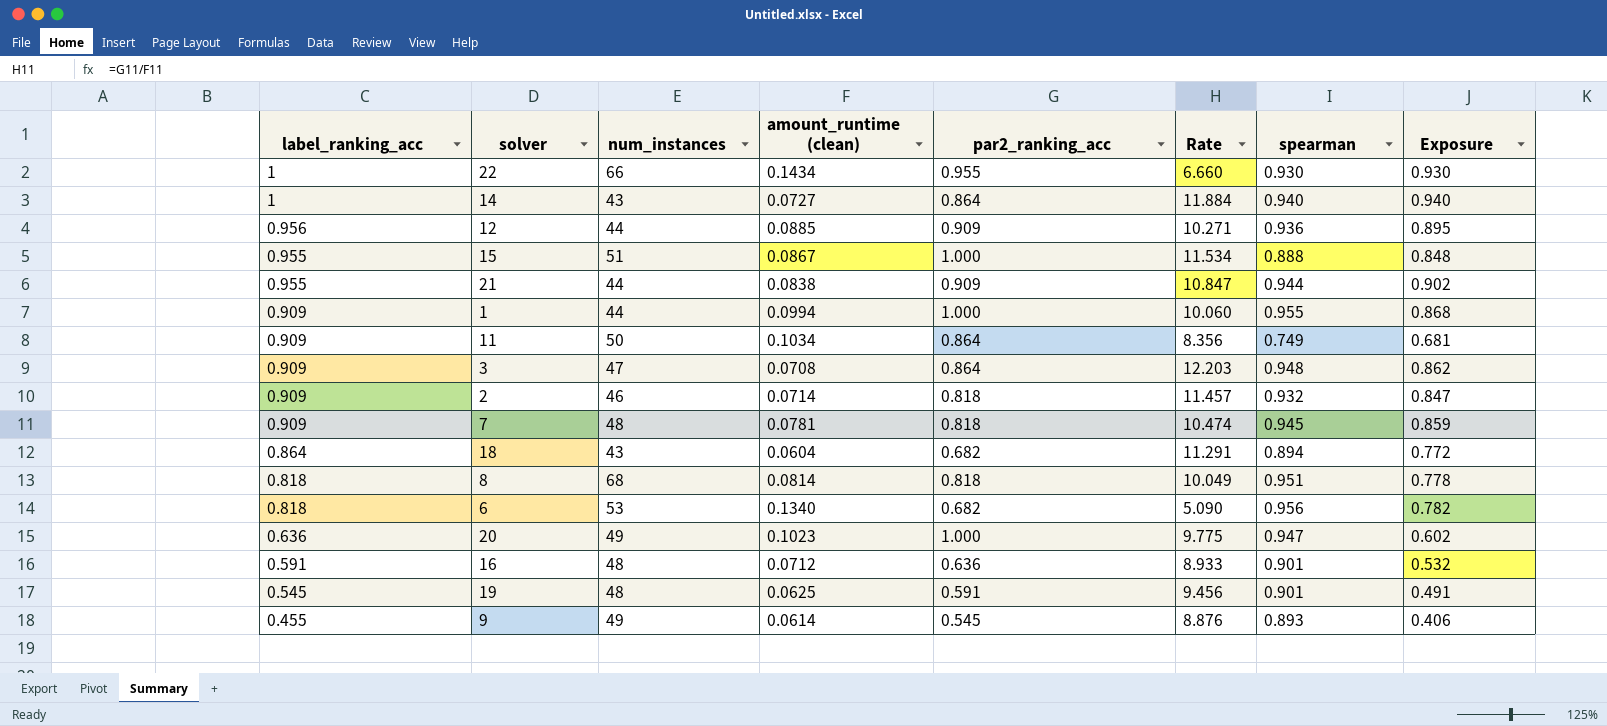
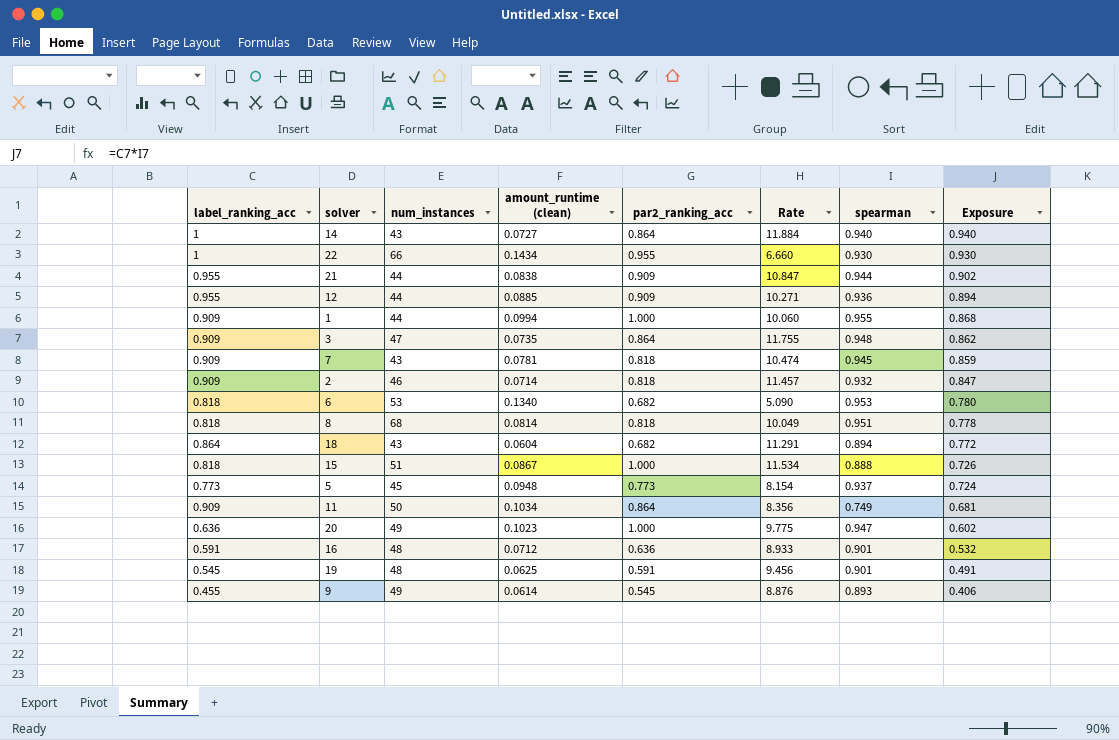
row order: label_ranking_acc descending -> Exposure descending
12 | label_ranking_acc: 0.956 -> 0.955
12 | Exposure: 0.895 -> 0.894
3 | amount_runtime (clean): 0.0708 -> 0.0735
3 | Rate: 12.203 -> 11.755
7 | num_instances: 48 -> 43
6 | spearman: 0.956 -> 0.953
6 | Exposure: 0.782 -> 0.780
15 | label_ranking_acc: 0.955 -> 0.818
15 | Exposure: 0.848 -> 0.726
row 5: none -> 0.773 | 45 | 0.0948 | 0.773 | 8.154 | 0.937 | 0.724

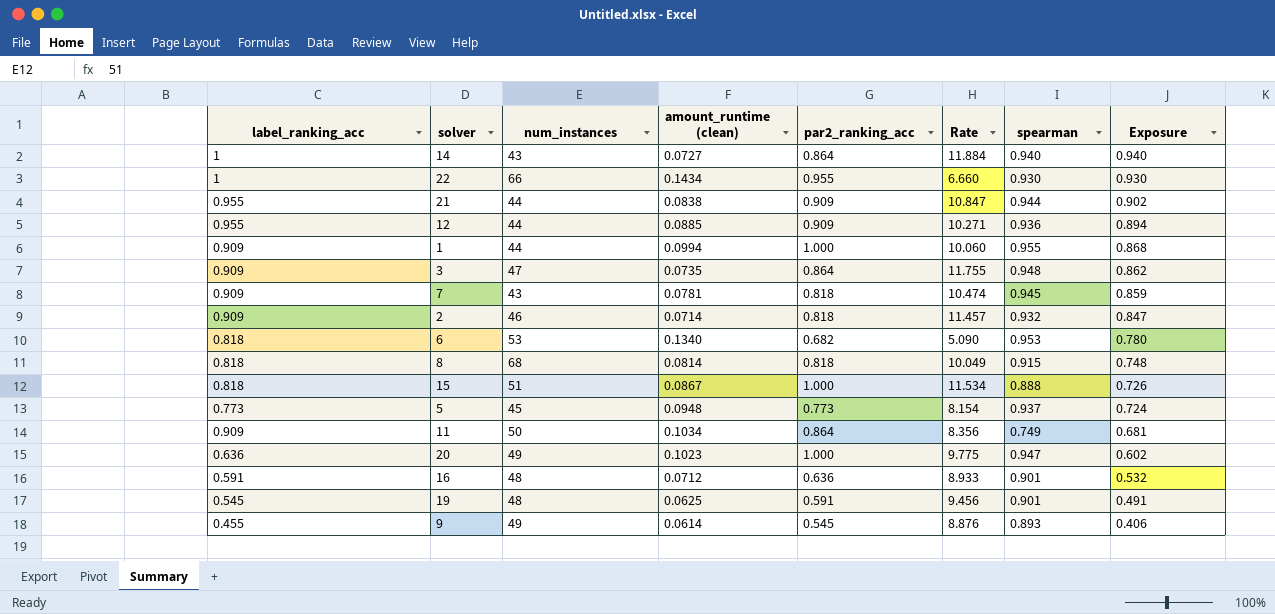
row 18: 0.864 | 43 | 0.0604 | 0.682 | 11.291 | 0.894 | 0.772 -> none
8 | spearman: 0.951 -> 0.915
8 | Exposure: 0.778 -> 0.748

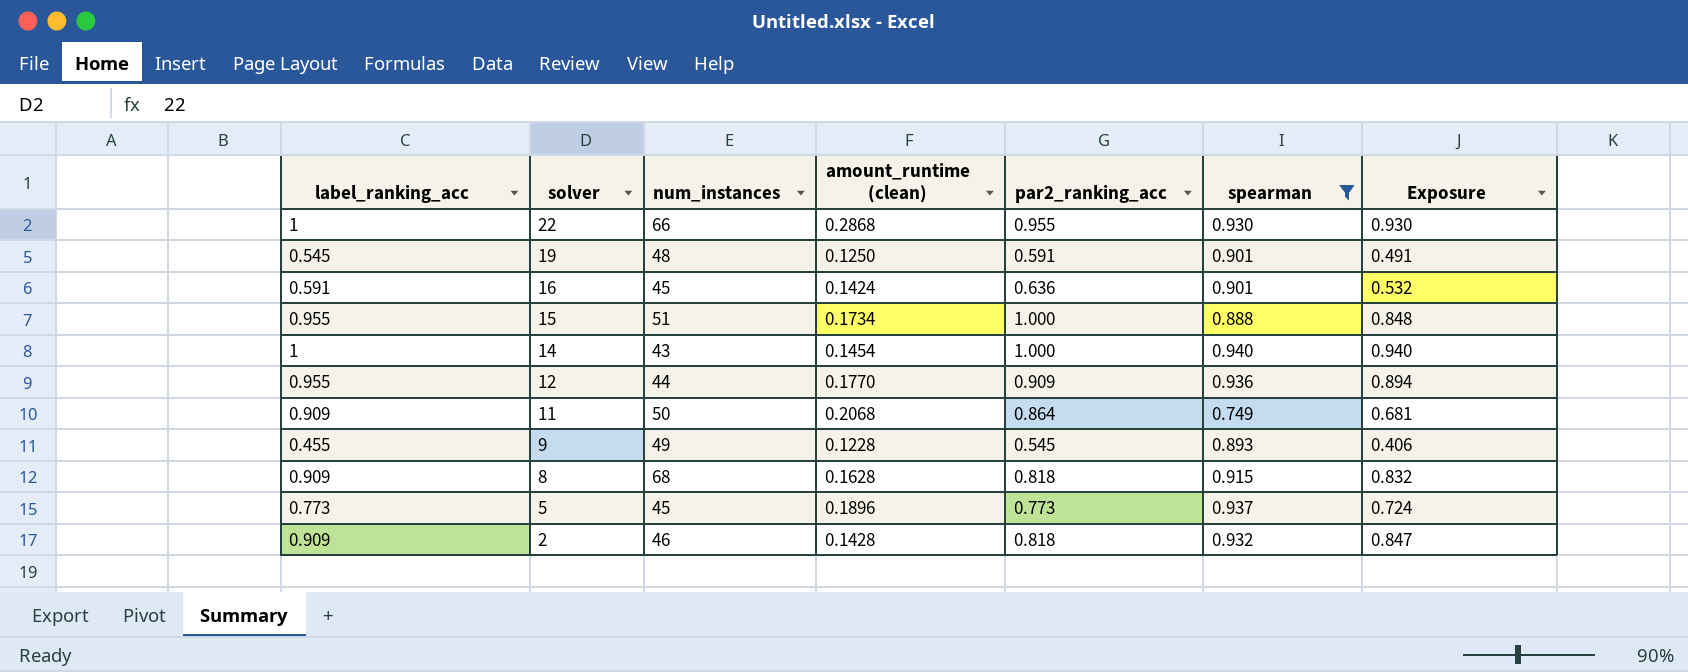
filter: none -> spearman <= 0.940
row order: Exposure descending -> solver descending
column Rate | formula: [par2_ranking_acc] / [amount_runtime (clean)] -> none
22 | amount_runtime (clean): 0.1434 -> 0.2868
19 | amount_runtime (clean): 0.0625 -> 0.1250
16 | num_instances: 48 -> 45
16 | amount_runtime (clean): 0.0712 -> 0.1424
15 | label_ranking_acc: 0.818 -> 0.955
15 | amount_runtime (clean): 0.0867 -> 0.1734
15 | Exposure: 0.726 -> 0.848
14 | amount_runtime (clean): 0.0727 -> 0.1454
14 | par2_ranking_acc: 0.864 -> 1.000
12 | amount_runtime (clean): 0.0885 -> 0.1770
11 | amount_runtime (clean): 0.1034 -> 0.2068
9 | amount_runtime (clean): 0.0614 -> 0.1228
8 | label_ranking_acc: 0.818 -> 0.909
8 | amount_runtime (clean): 0.0814 -> 0.1628
8 | Exposure: 0.748 -> 0.832
5 | amount_runtime (clean): 0.0948 -> 0.1896
2 | amount_runtime (clean): 0.0714 -> 0.1428

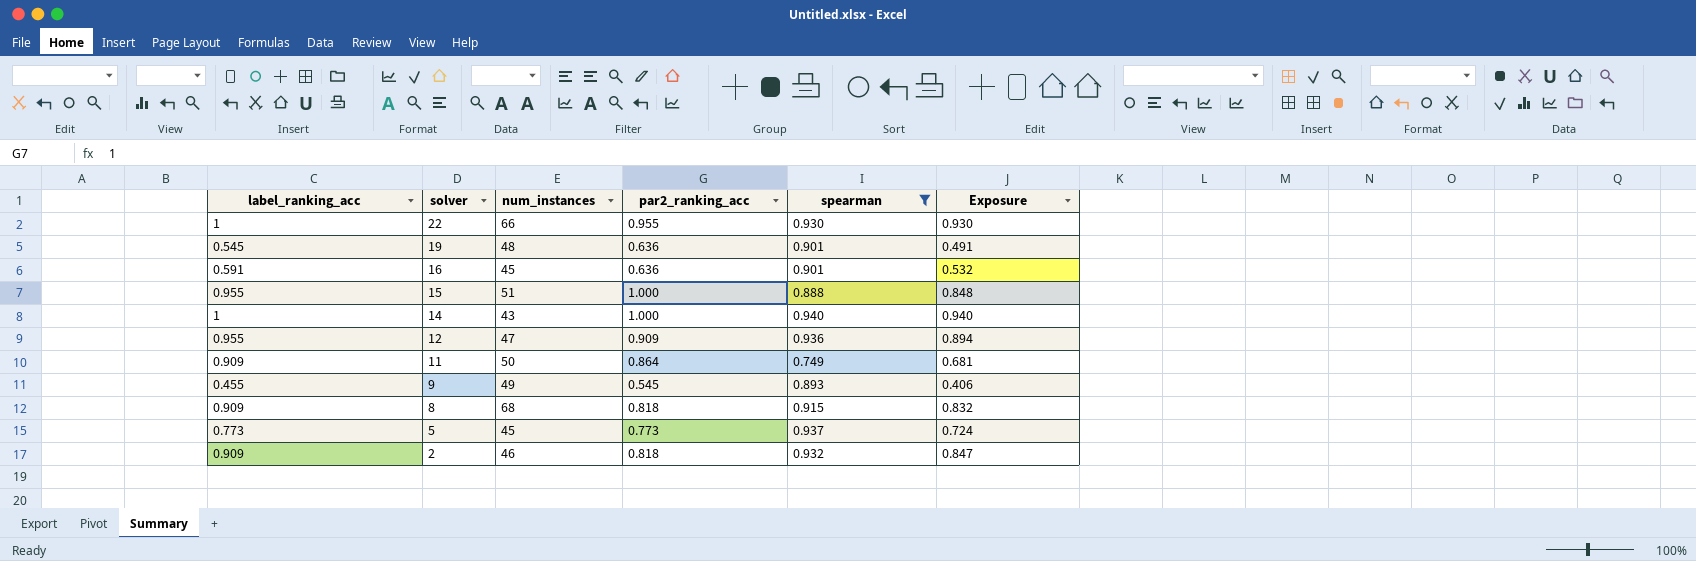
column amount_runtime (clean) | position: 4 -> none
19 | par2_ranking_acc: 0.591 -> 0.636
12 | num_instances: 44 -> 47

